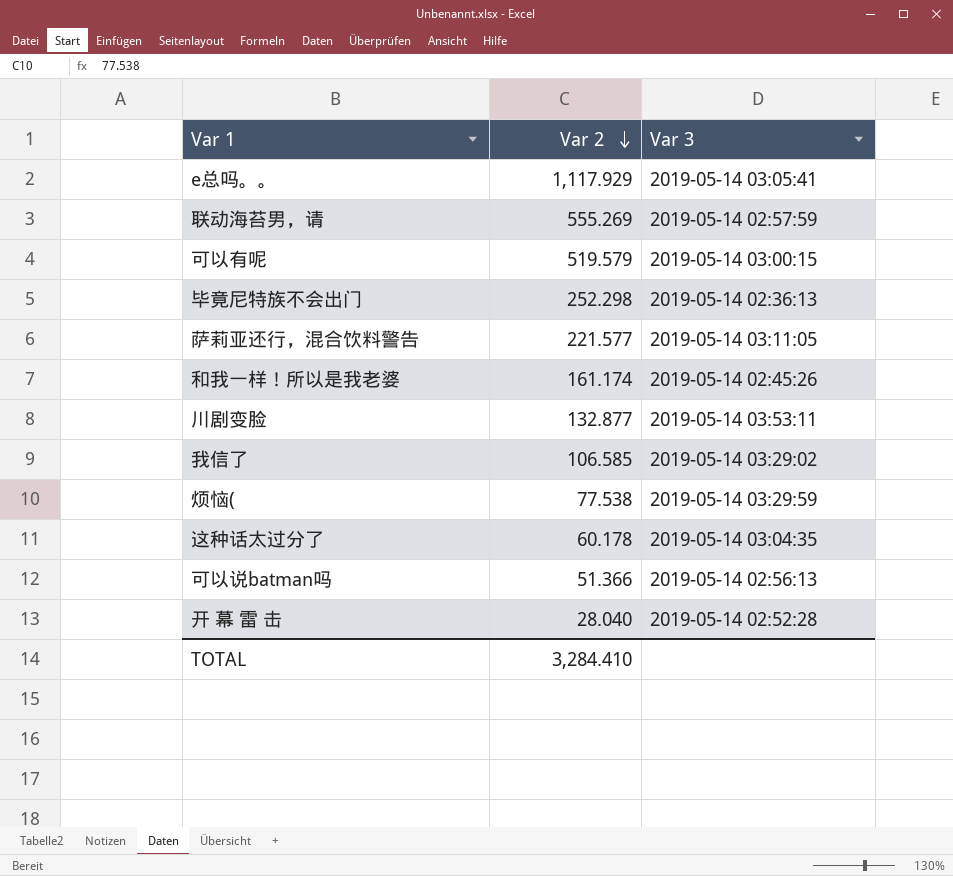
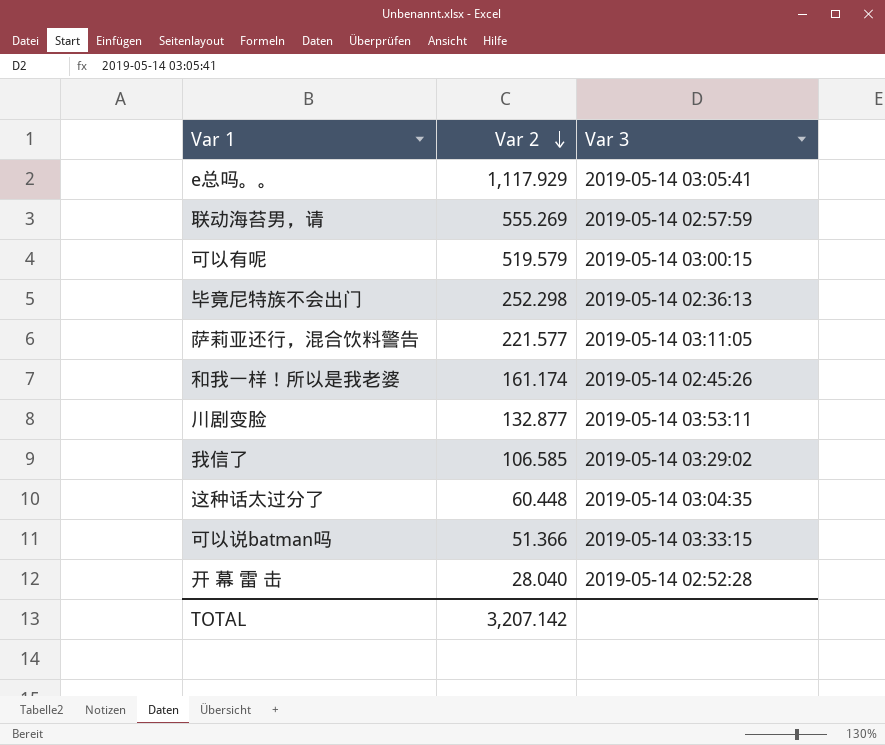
row 烦恼(: 77.538 | 2019-05-14 03:29:59 -> none
这种话太过分了 | Var 2: 60.178 -> 60.448
可以说batman吗 | Var 3: 2019-05-14 02:56:13 -> 2019-05-14 03:33:15
TOTAL | Var 2: 3,284.410 -> 3,207.142

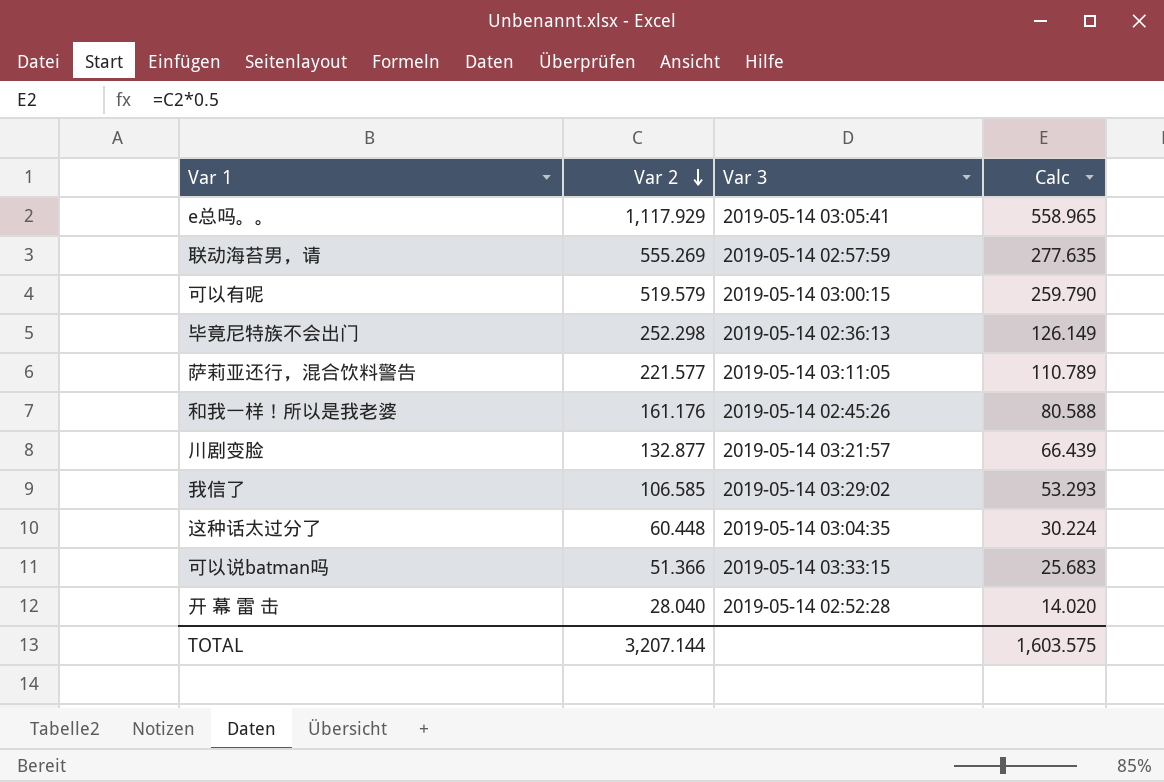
column Calc | formula: none -> [Var 2] * 0.5
和我一样！所以是我老婆 | Var 2: 161.174 -> 161.176
川剧变脸 | Var 3: 2019-05-14 03:53:11 -> 2019-05-14 03:21:57
TOTAL | Var 2: 3,207.142 -> 3,207.144

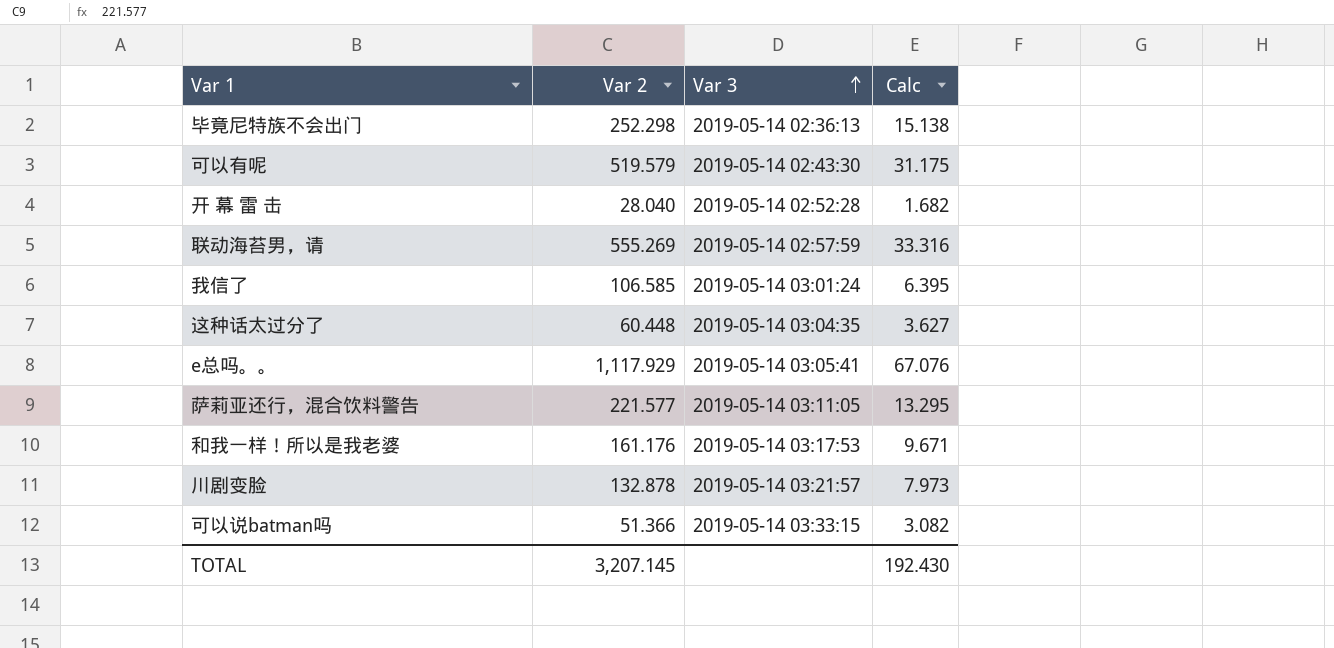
row order: Var 2 descending -> Var 3 ascending
column Calc | formula: [Var 2] * 0.5 -> [Var 2] * 0.06
可以有呢 | Var 3: 2019-05-14 03:00:15 -> 2019-05-14 02:43:30
我信了 | Var 3: 2019-05-14 03:29:02 -> 2019-05-14 03:01:24
和我一样！所以是我老婆 | Var 3: 2019-05-14 02:45:26 -> 2019-05-14 03:17:53
川剧变脸 | Var 2: 132.877 -> 132.878
TOTAL | Var 2: 3,207.144 -> 3,207.145
TOTAL | Calc: 1,603.575 -> 192.430

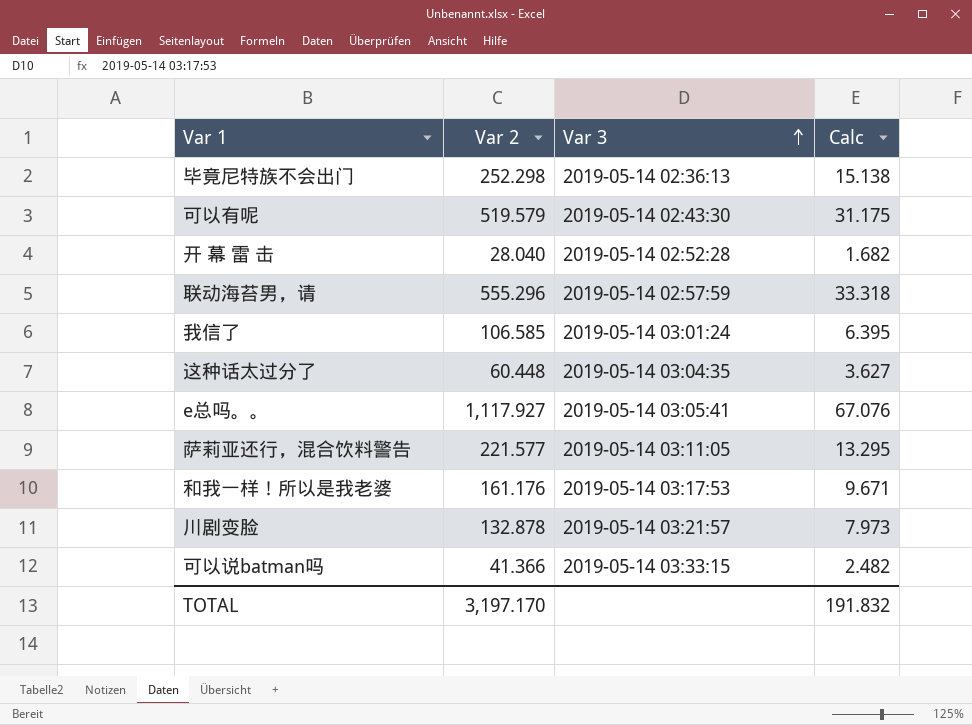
联动海苔男，请 | Var 2: 555.269 -> 555.296
联动海苔男，请 | Calc: 33.316 -> 33.318
e总吗。。 | Var 2: 1,117.929 -> 1,117.927
可以说batman吗 | Var 2: 51.366 -> 41.366
可以说batman吗 | Calc: 3.082 -> 2.482
TOTAL | Var 2: 3,207.145 -> 3,197.170
TOTAL | Calc: 192.430 -> 191.832

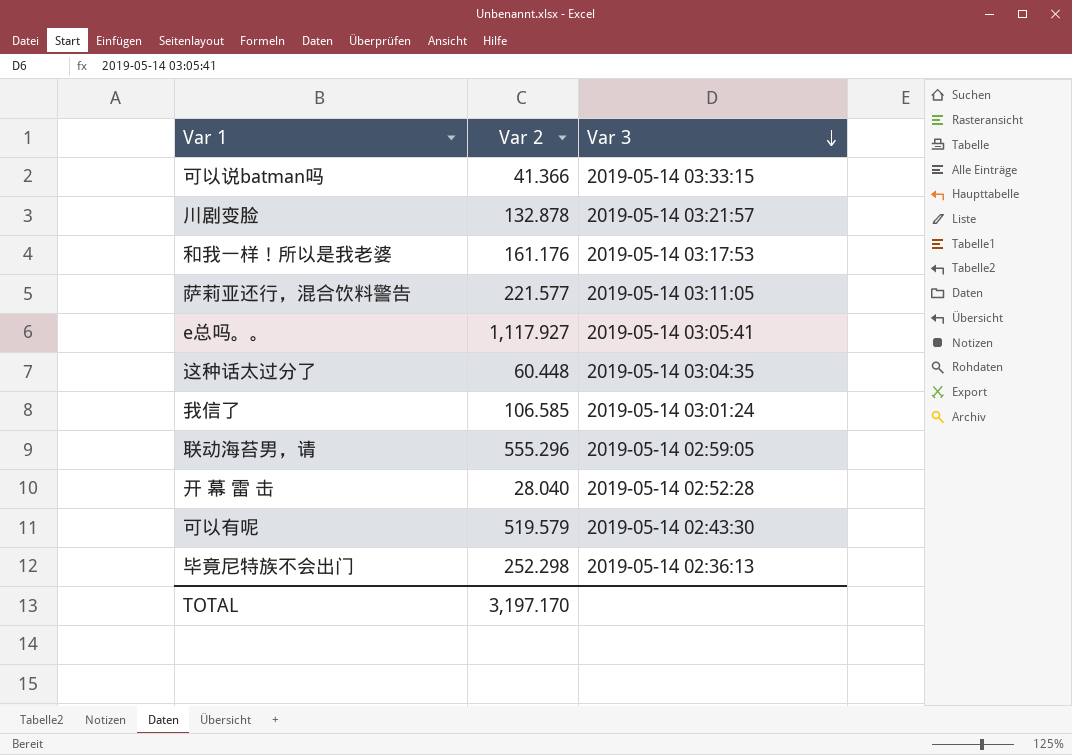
row order: Var 3 ascending -> Var 3 descending
column Calc | formula: [Var 2] * 0.06 -> none
联动海苔男，请 | Var 3: 2019-05-14 02:57:59 -> 2019-05-14 02:59:05

